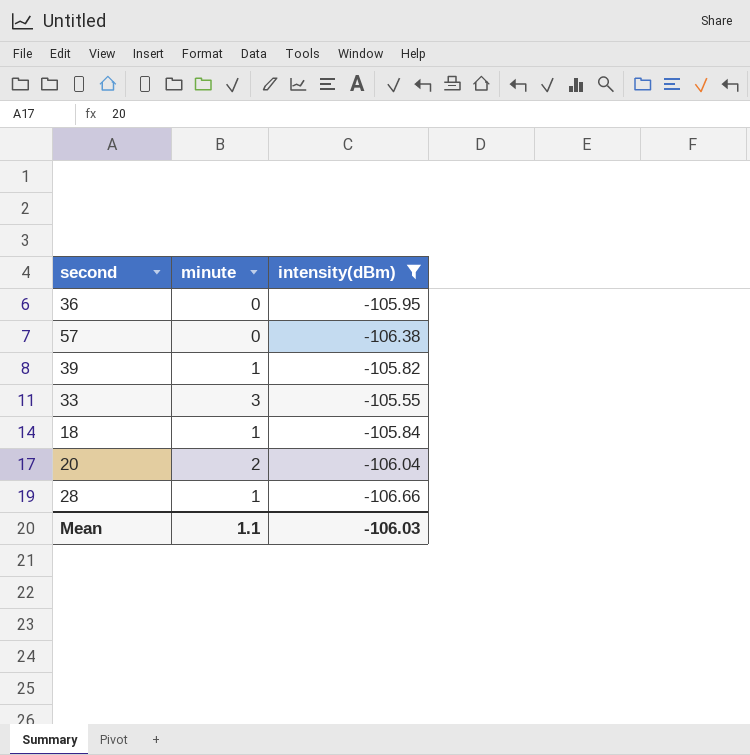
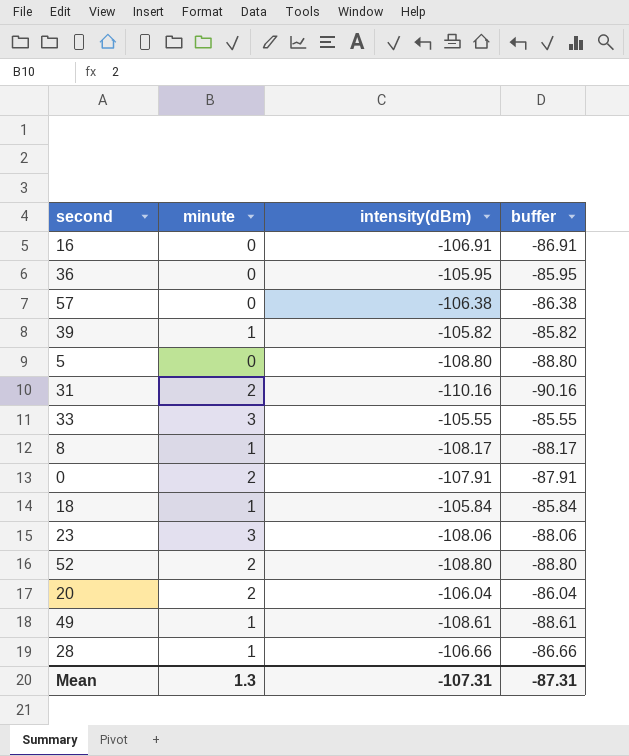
filter: intensity(dBm) >= -106.66 -> none
column buffer | formula: none -> [intensity(dBm)] + 20
Mean | minute: 1.1 -> 1.3
Mean | intensity(dBm): -106.03 -> -107.31

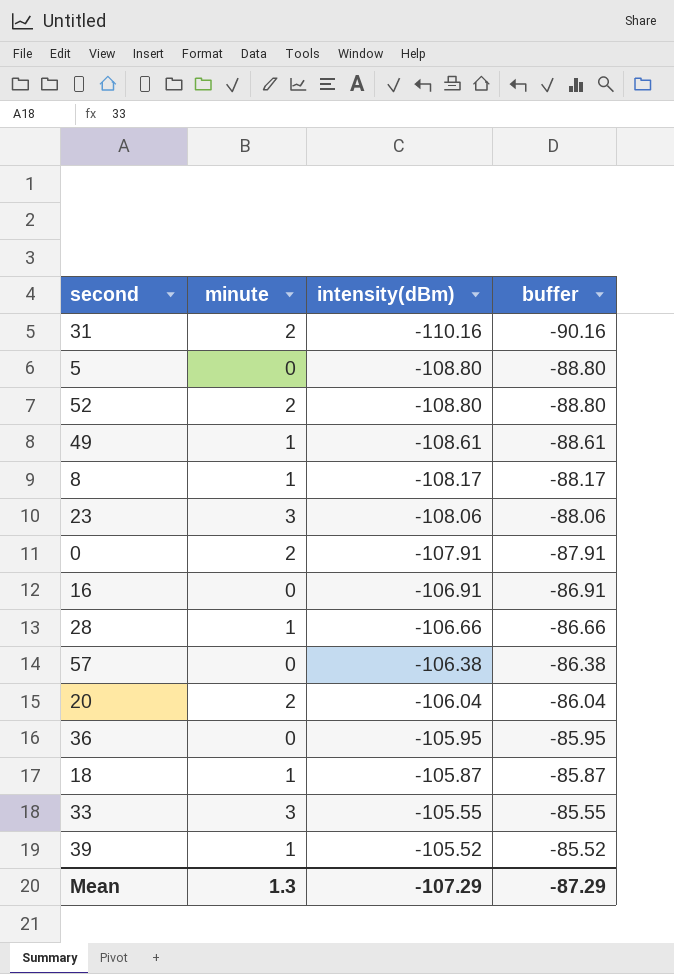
row order: none -> intensity(dBm) ascending
18 | intensity(dBm): -105.84 -> -105.87
18 | buffer: -85.84 -> -85.87
39 | intensity(dBm): -105.82 -> -105.52
39 | buffer: -85.82 -> -85.52
Mean | intensity(dBm): -107.31 -> -107.29
Mean | buffer: -87.31 -> -87.29

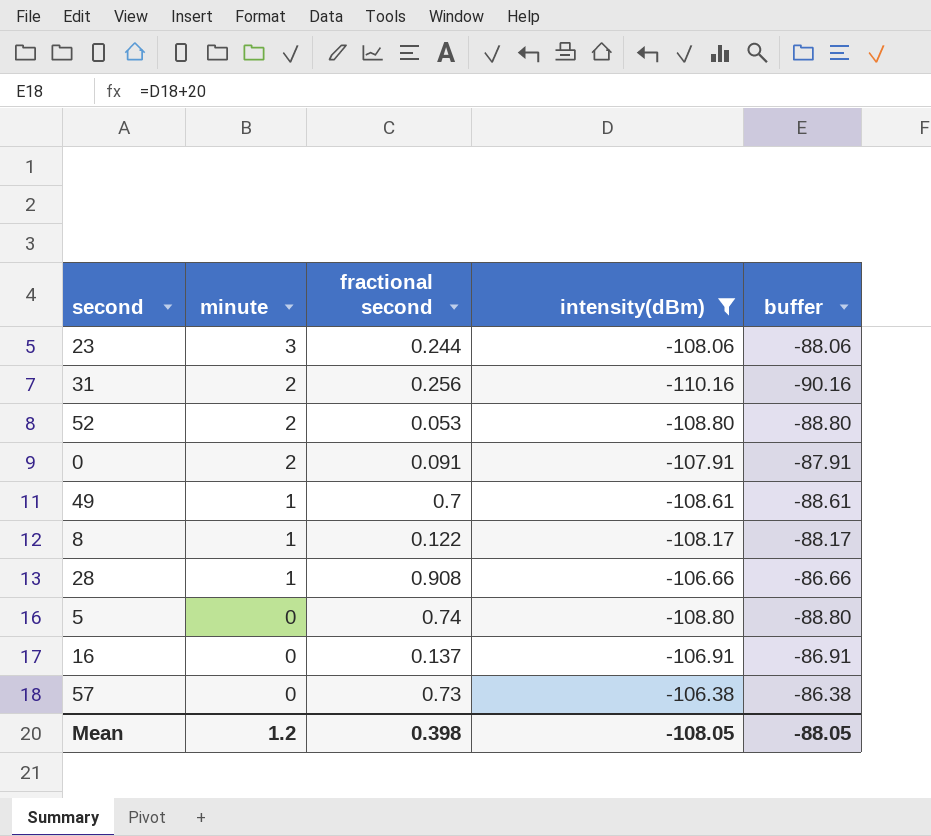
filter: none -> intensity(dBm) <= -106.38
row order: intensity(dBm) ascending -> minute descending
column fractional second | position: none -> 3
Mean | minute: 1.3 -> 1.2
Mean | intensity(dBm): -107.29 -> -108.05
Mean | buffer: -87.29 -> -88.05

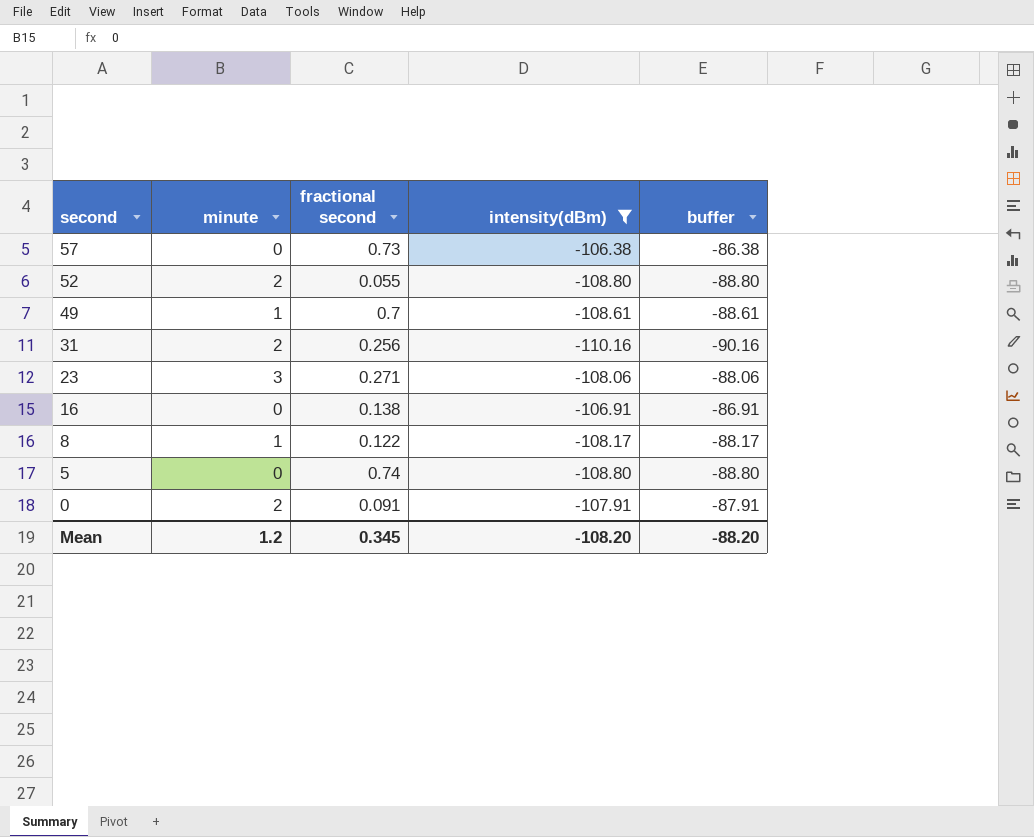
row order: minute descending -> second descending
row 28: 1 | 0.908 | -106.66 | -86.66 -> none
52 | fractional second: 0.053 -> 0.055
23 | fractional second: 0.244 -> 0.271
16 | fractional second: 0.137 -> 0.138
Mean | fractional second: 0.398 -> 0.345
Mean | intensity(dBm): -108.05 -> -108.20
Mean | buffer: -88.05 -> -88.20

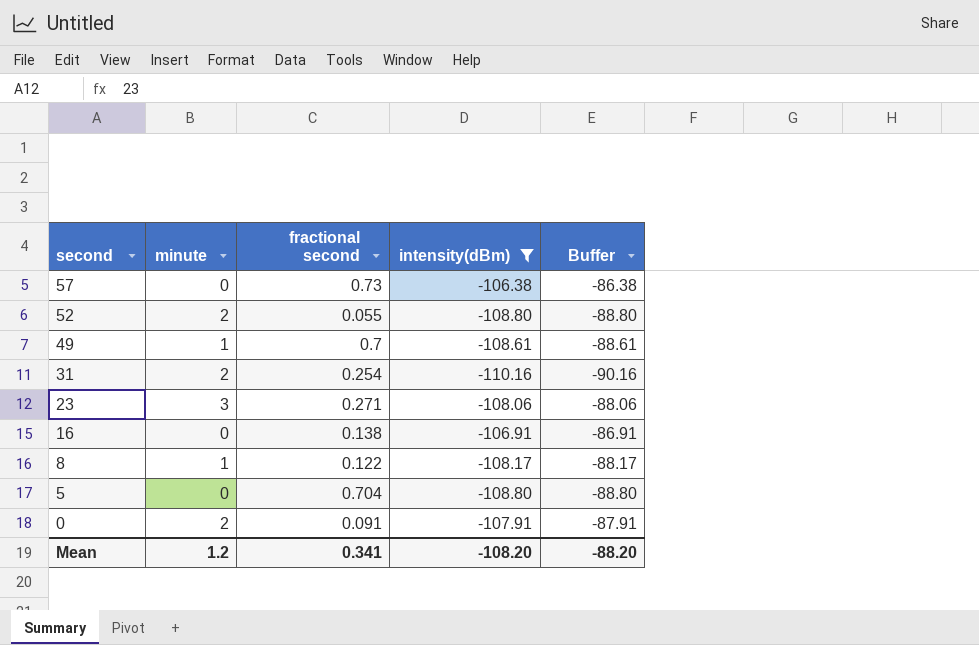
column name: buffer -> Buffer
31 | fractional second: 0.256 -> 0.254
5 | fractional second: 0.74 -> 0.704
Mean | fractional second: 0.345 -> 0.341

